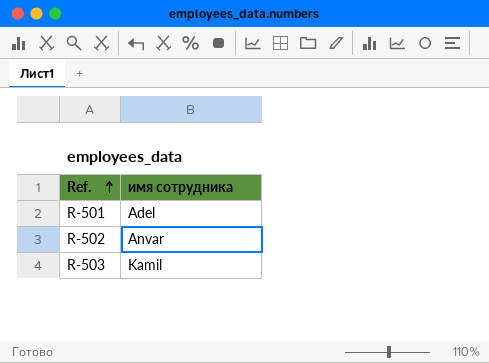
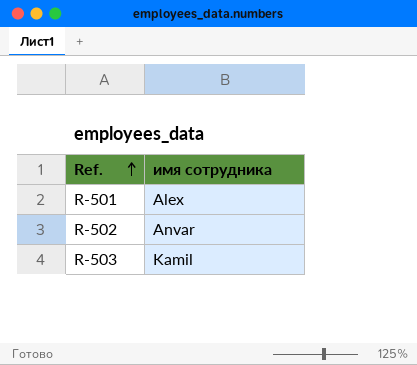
R-501 | имя сотрудника: Adel -> Alex

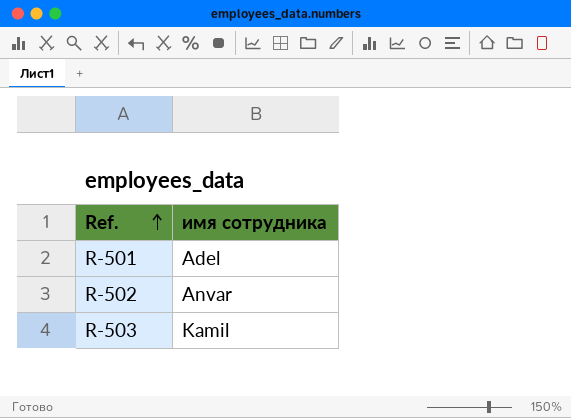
R-501 | имя сотрудника: Alex -> Adel

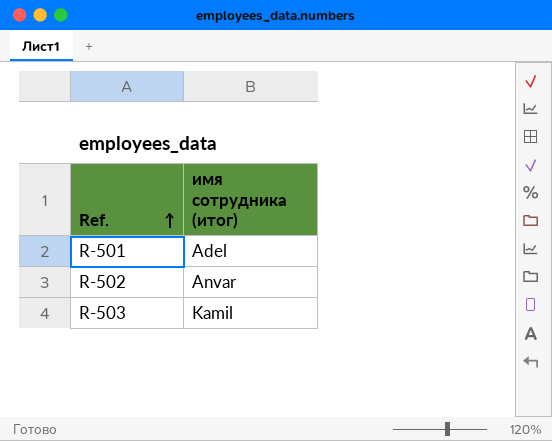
column name: имя сотрудника -> имя сотрудника (итог)

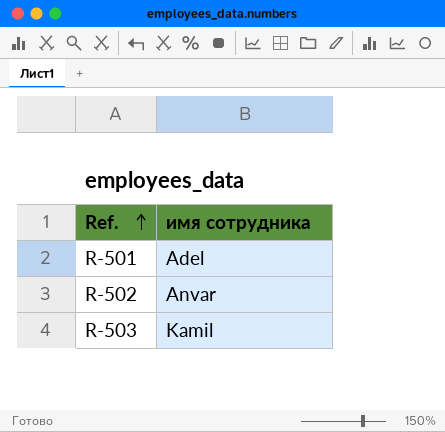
column name: имя сотрудника (итог) -> имя сотрудника

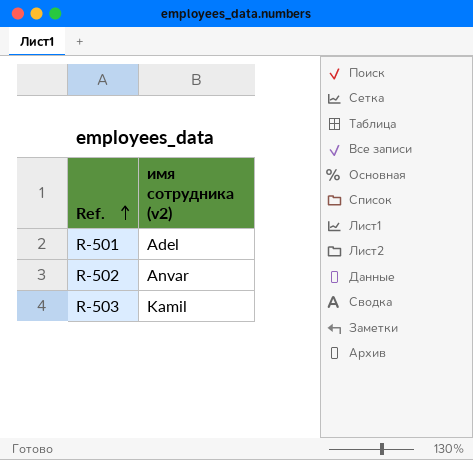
column name: имя сотрудника -> имя сотрудника (v2)

